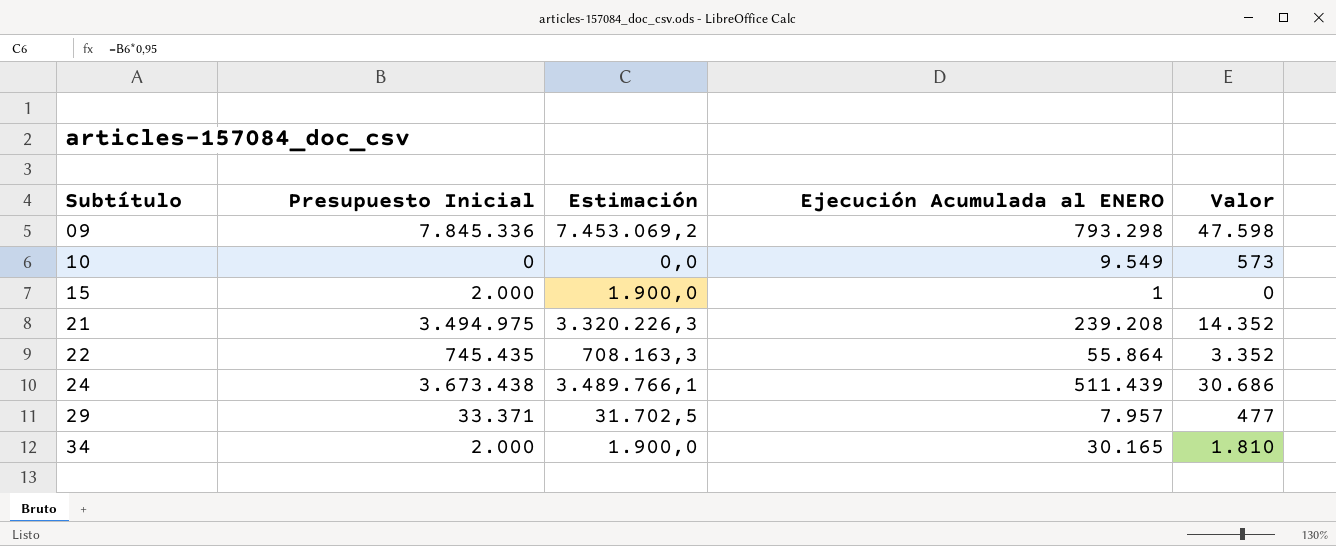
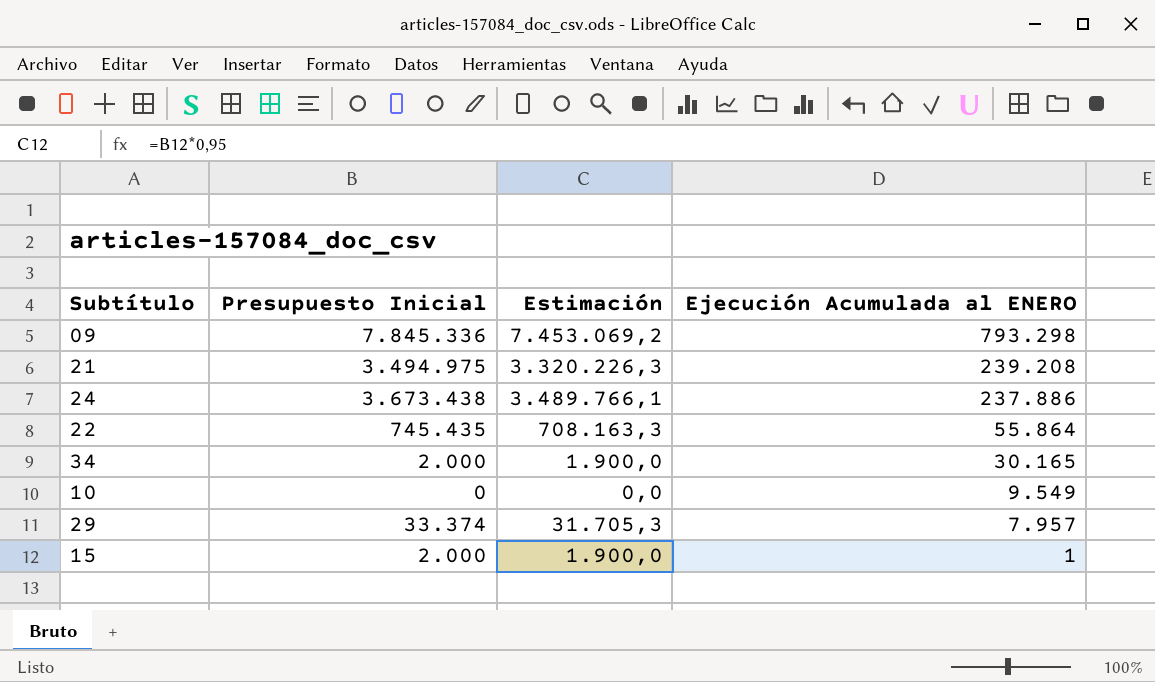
row order: Subtítulo ascending -> Ejecución Acumulada al ENERO descending
column Valor | formula: [Ejecución Acumulada al ENERO] * 0,06 -> none
24 | Ejecución Acumulada al ENERO: 511.439 -> 237.886
29 | Presupuesto Inicial: 33.371 -> 33.374
29 | Estimación: 31.702,5 -> 31.705,3

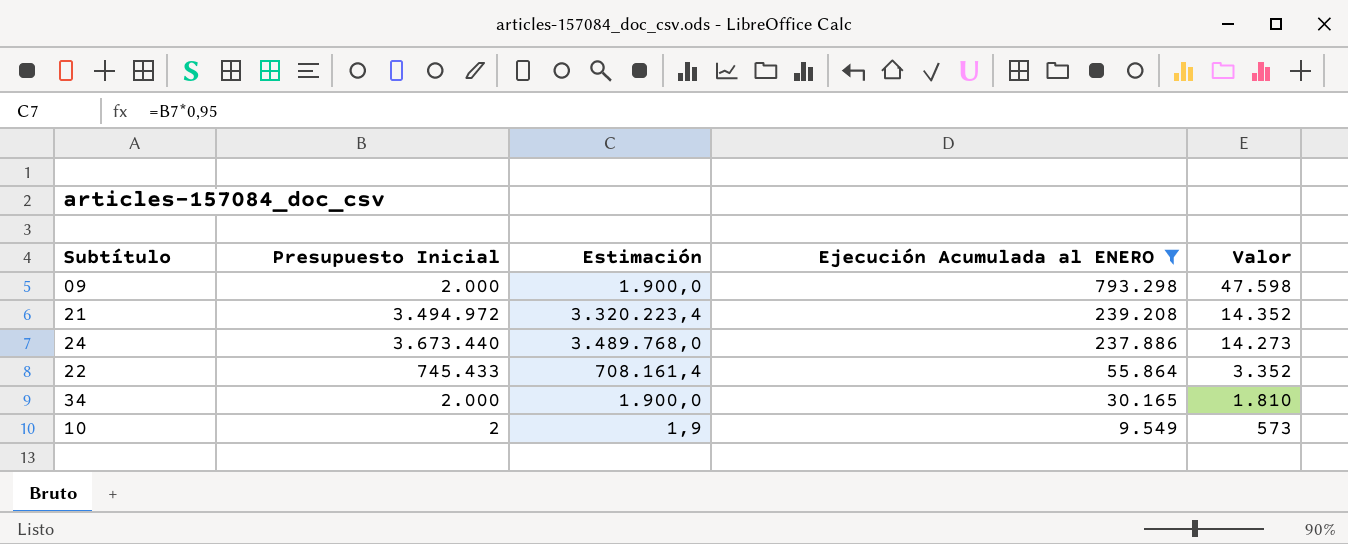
filter: none -> Ejecución Acumulada al ENERO >= 9.549
column Valor | formula: none -> [Ejecución Acumulada al ENERO] * 0,06
09 | Presupuesto Inicial: 7.845.336 -> 2.000
09 | Estimación: 7.453.069,2 -> 1.900,0
21 | Presupuesto Inicial: 3.494.975 -> 3.494.972
21 | Estimación: 3.320.226,3 -> 3.320.223,4
24 | Presupuesto Inicial: 3.673.438 -> 3.673.440
24 | Estimación: 3.489.766,1 -> 3.489.768,0
22 | Presupuesto Inicial: 745.435 -> 745.433
22 | Estimación: 708.163,3 -> 708.161,4
10 | Presupuesto Inicial: 0 -> 2
10 | Estimación: 0,0 -> 1,9

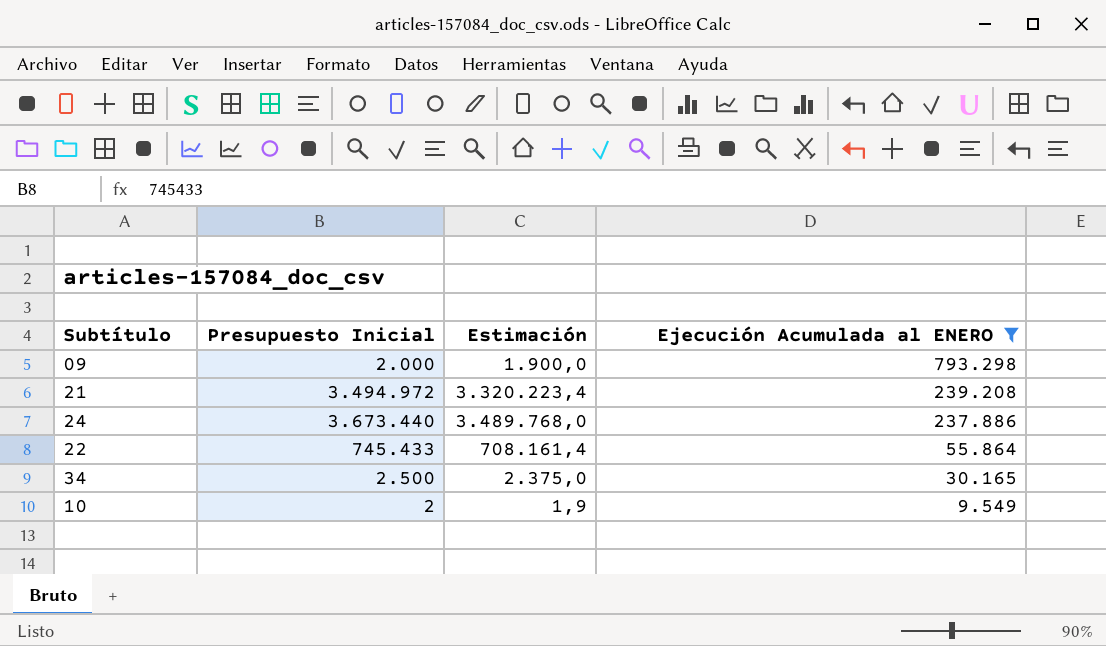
column Valor | formula: [Ejecución Acumulada al ENERO] * 0,06 -> none
34 | Presupuesto Inicial: 2.000 -> 2.500
34 | Estimación: 1.900,0 -> 2.375,0

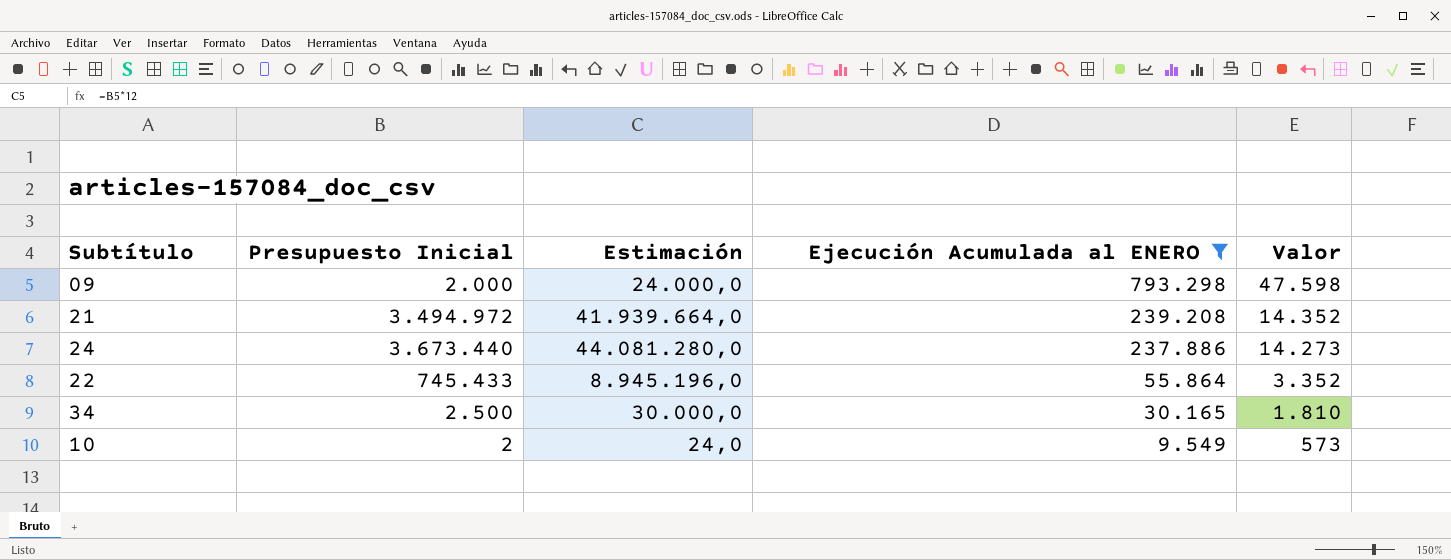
column Estimación | formula: [Presupuesto Inicial] * 0,95 -> [Presupuesto Inicial] * 12
column Valor | formula: none -> [Ejecución Acumulada al ENERO] * 0,06

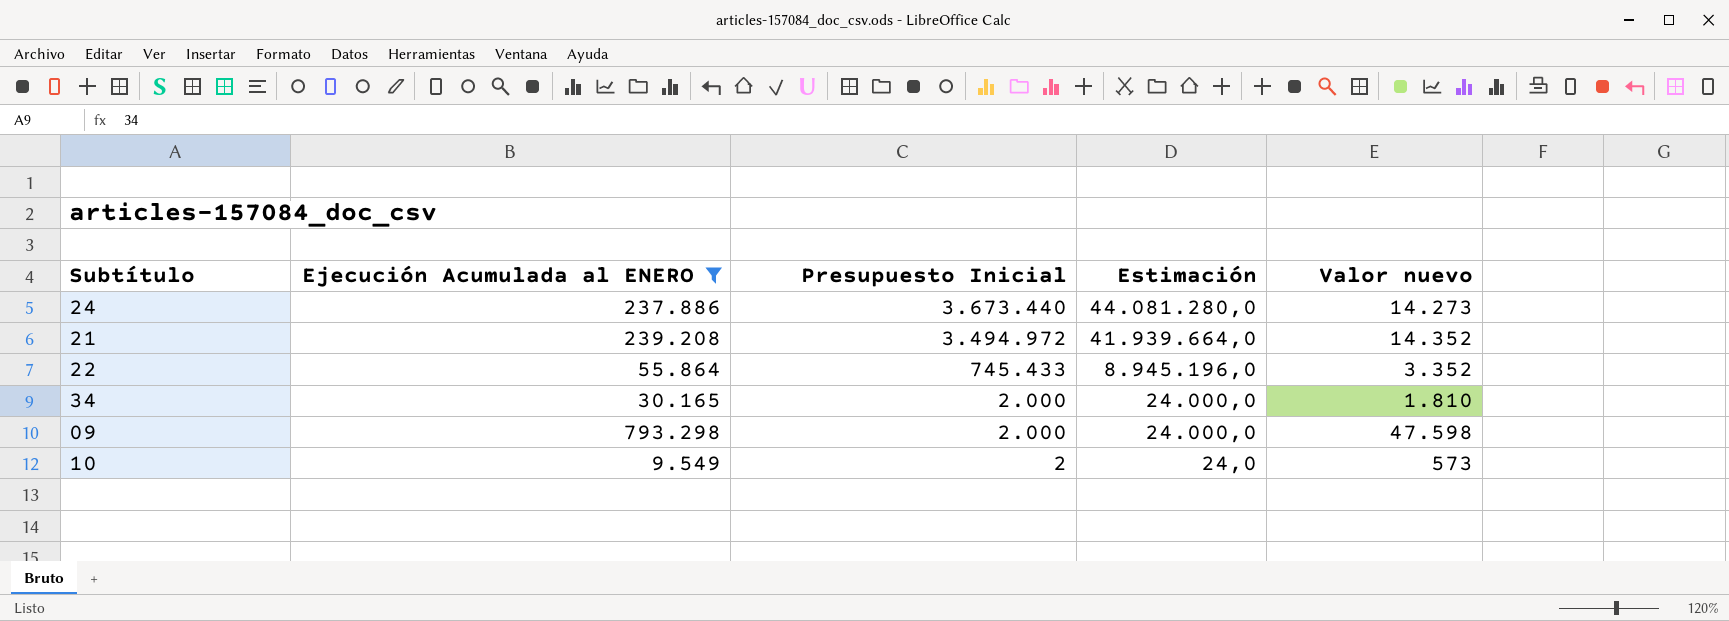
row order: Ejecución Acumulada al ENERO descending -> Presupuesto Inicial descending
column Ejecución Acumulada al ENERO | position: 4 -> 2
column name: Valor -> Valor nuevo
34 | Presupuesto Inicial: 2.500 -> 2.000
34 | Estimación: 30.000,0 -> 24.000,0

